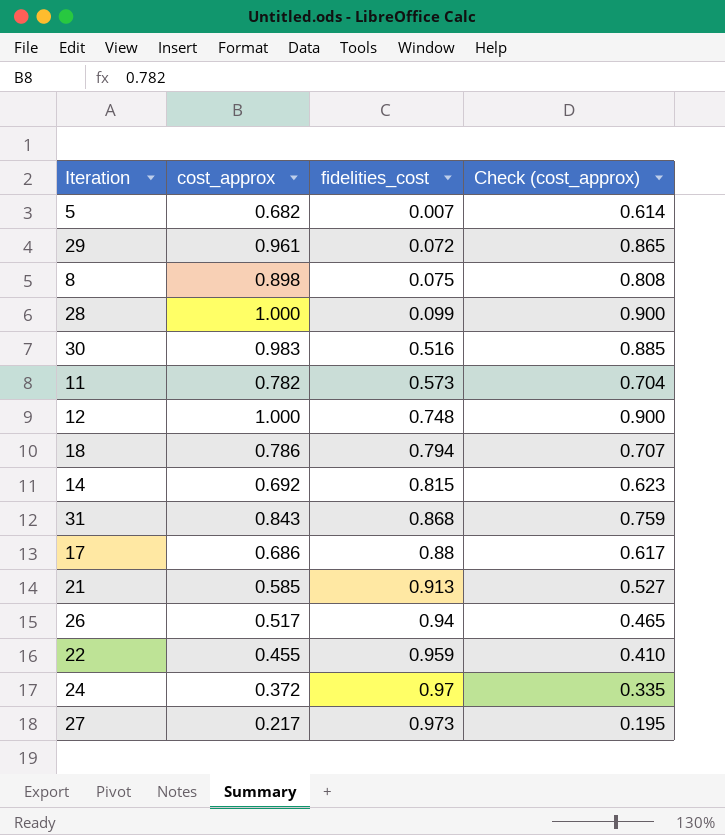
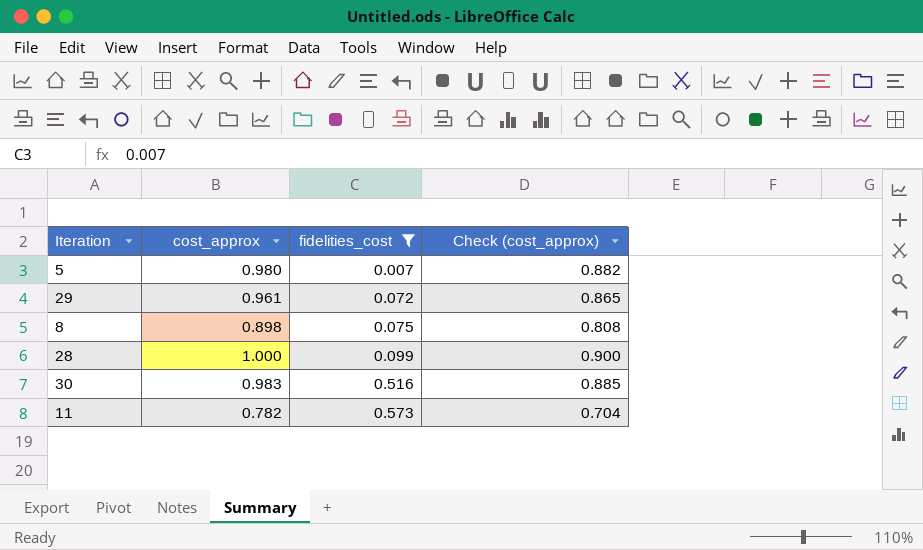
filter: none -> fidelities_cost <= 0.573
5 | cost_approx: 0.682 -> 0.980
5 | Check (cost_approx): 0.614 -> 0.882

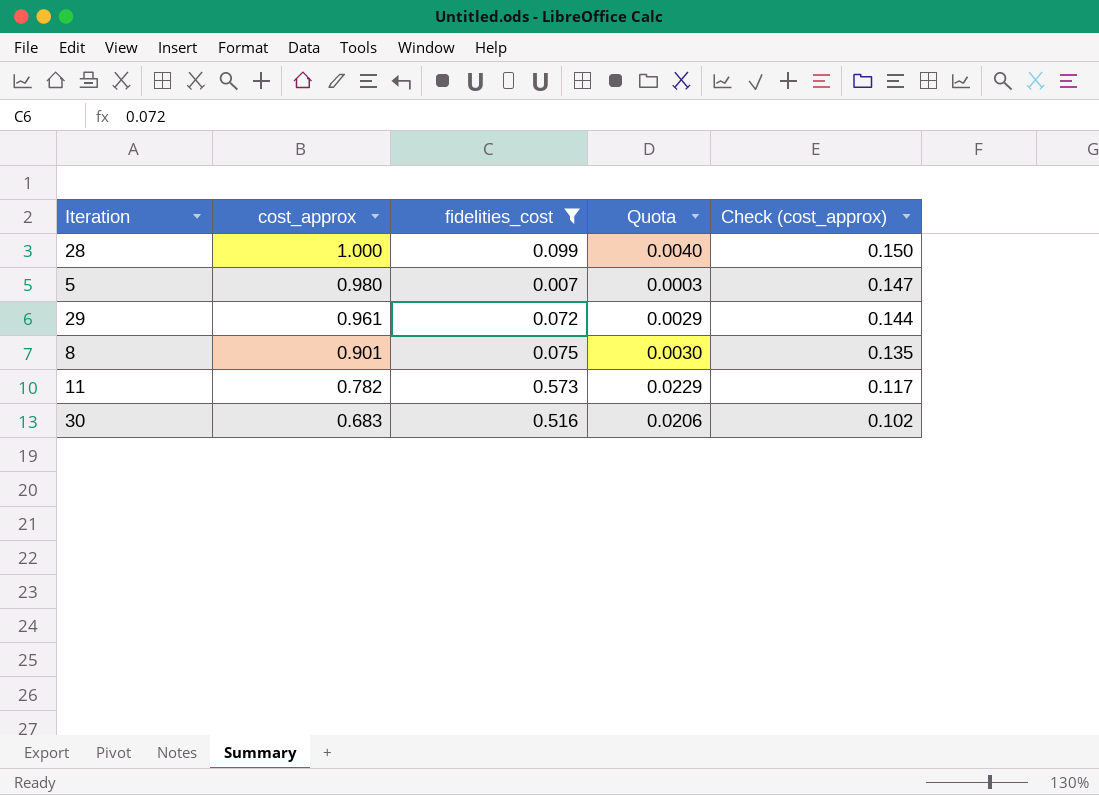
row order: fidelities_cost ascending -> cost_approx descending
column Quota | formula: none -> [fidelities_cost] * 0.04
column Check (cost_approx) | formula: [cost_approx] * 0.9 -> [cost_approx] * 0.15
8 | cost_approx: 0.898 -> 0.901
30 | cost_approx: 0.983 -> 0.683

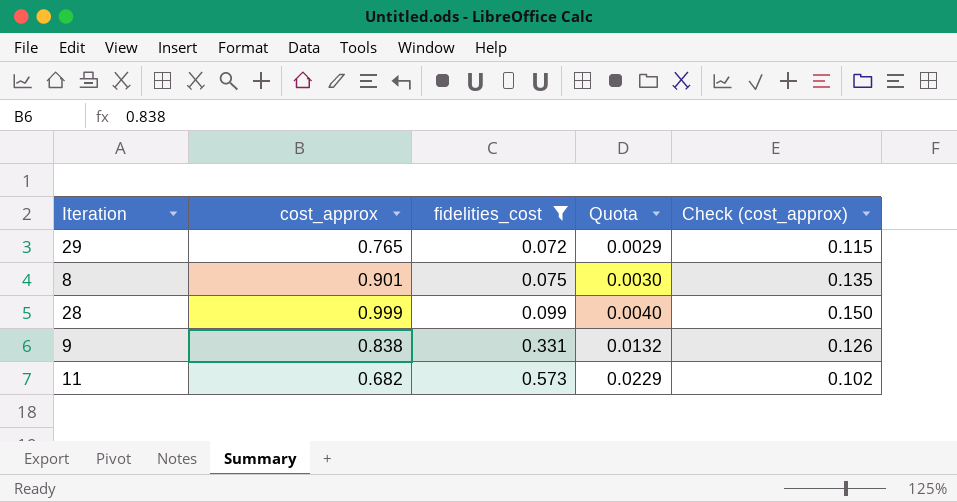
row order: cost_approx descending -> fidelities_cost ascending
row 5: 0.980 | 0.007 | 0.0003 | 0.147 -> none
row 30: 0.683 | 0.516 | 0.0206 | 0.102 -> none
29 | cost_approx: 0.961 -> 0.765
29 | Check (cost_approx): 0.144 -> 0.115
28 | cost_approx: 1.000 -> 0.999
row 9: none -> 0.838 | 0.331 | 0.0132 | 0.126
11 | cost_approx: 0.782 -> 0.682
11 | Check (cost_approx): 0.117 -> 0.102

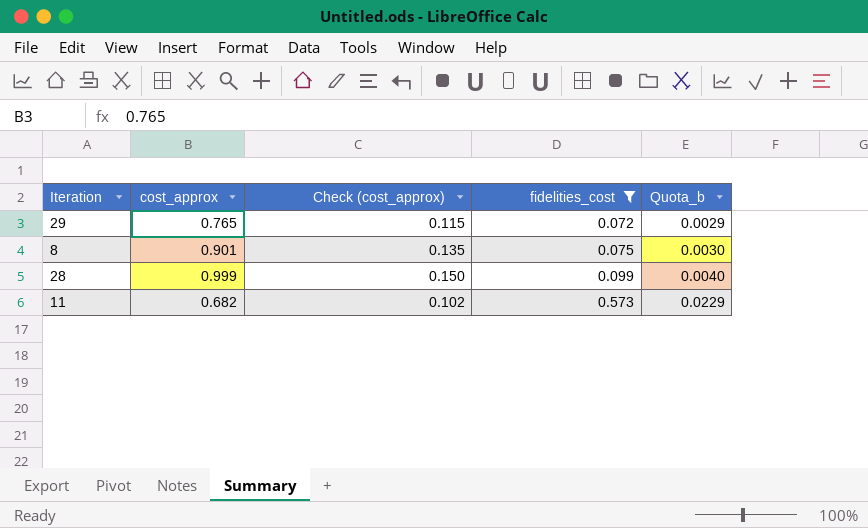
column Check (cost_approx) | position: 5 -> 3
column name: Quota -> Quota_b
row 9: 0.838 | 0.331 | 0.0132 | 0.126 -> none

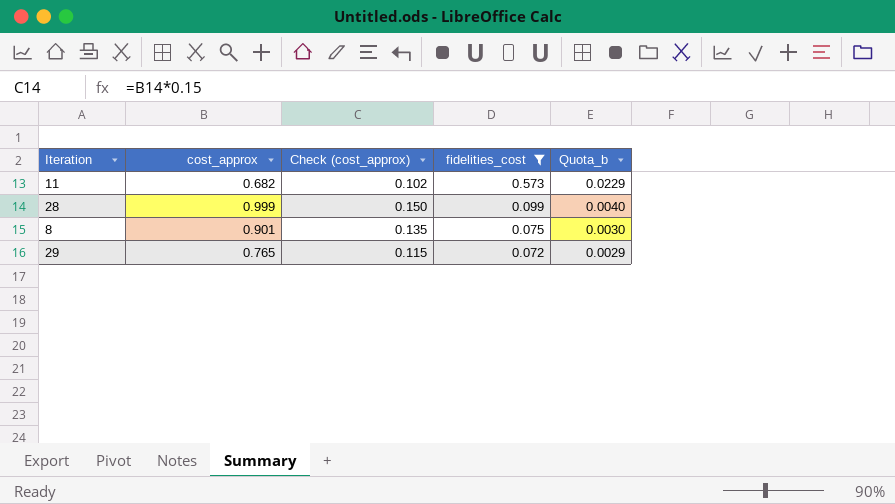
row order: fidelities_cost ascending -> fidelities_cost descending

